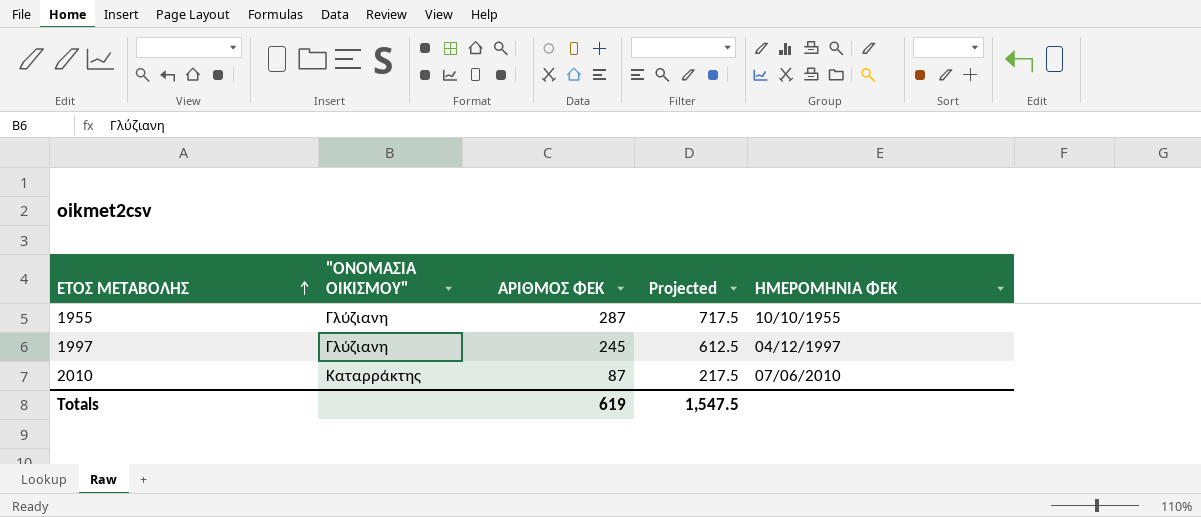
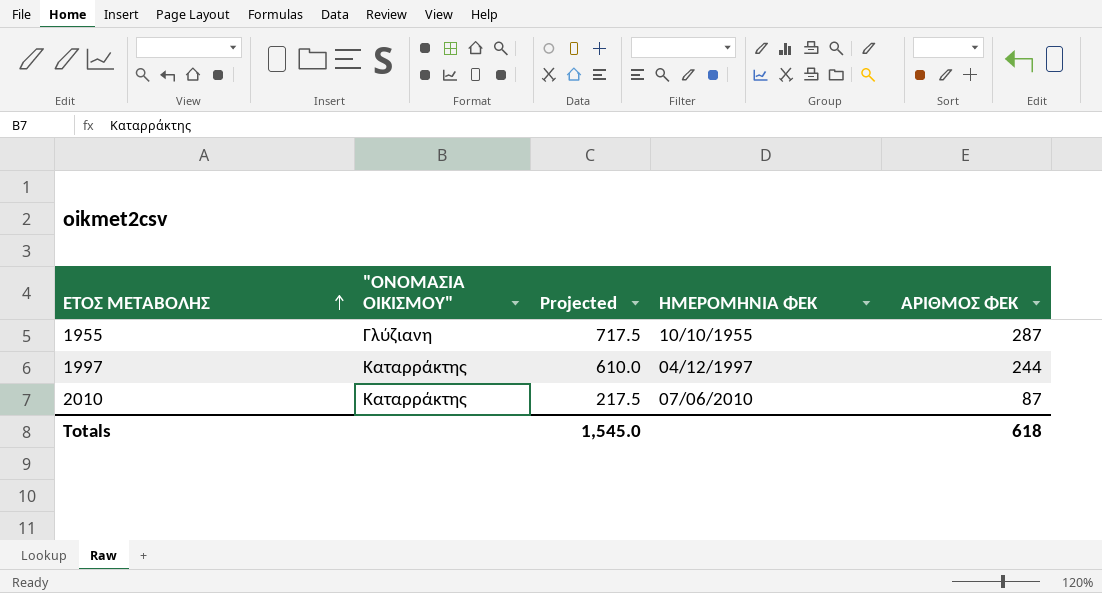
column ΑΡΙΘΜΟΣ ΦΕΚ | position: 3 -> 5
1997 | "ΟΝΟΜΑΣΙΑ ΟΙΚΙΣΜΟΥ": Γλύζιανη -> Καταρράκτης
1997 | Projected: 612.5 -> 610.0
1997 | ΑΡΙΘΜΟΣ ΦΕΚ: 245 -> 244
Totals | Projected: 1,547.5 -> 1,545.0
Totals | ΑΡΙΘΜΟΣ ΦΕΚ: 619 -> 618

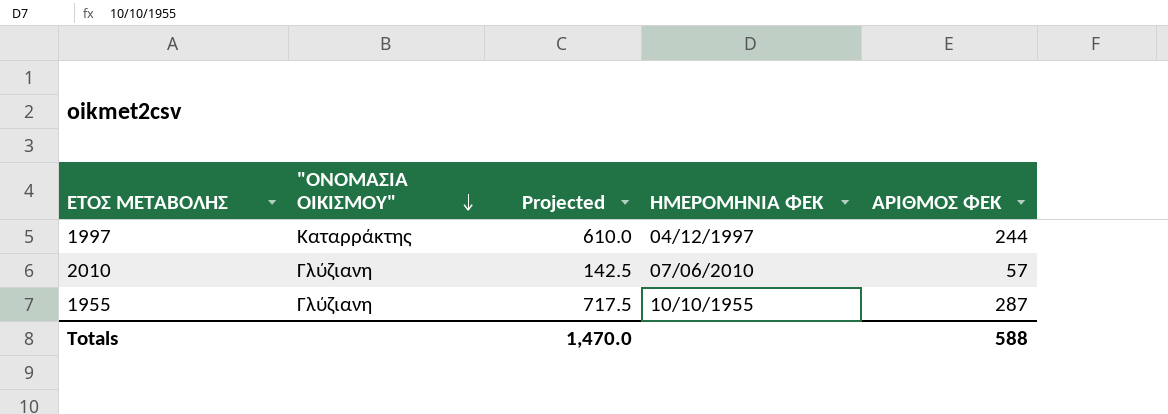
row order: ΕΤΟΣ ΜΕΤΑΒΟΛΗΣ ascending -> "ΟΝΟΜΑΣΙΑ ΟΙΚΙΣΜΟΥ" descending
2010 | "ΟΝΟΜΑΣΙΑ ΟΙΚΙΣΜΟΥ": Καταρράκτης -> Γλύζιανη
2010 | Projected: 217.5 -> 142.5
2010 | ΑΡΙΘΜΟΣ ΦΕΚ: 87 -> 57
Totals | Projected: 1,545.0 -> 1,470.0
Totals | ΑΡΙΘΜΟΣ ΦΕΚ: 618 -> 588

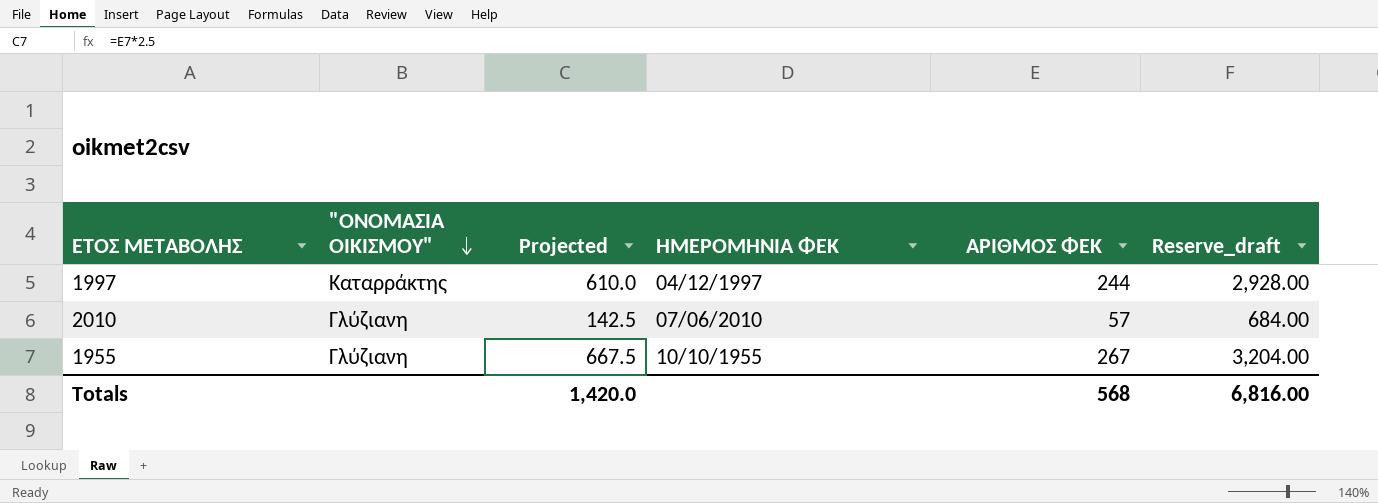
column Reserve_draft | formula: none -> [ΑΡΙΘΜΟΣ ΦΕΚ] * 12
1955 | Projected: 717.5 -> 667.5
1955 | ΑΡΙΘΜΟΣ ΦΕΚ: 287 -> 267
Totals | Projected: 1,470.0 -> 1,420.0
Totals | ΑΡΙΘΜΟΣ ΦΕΚ: 588 -> 568

